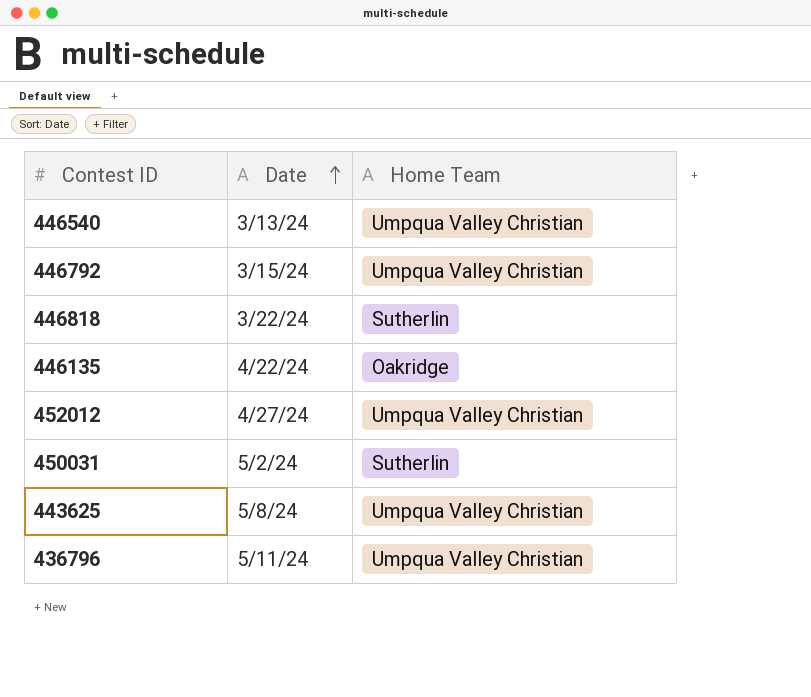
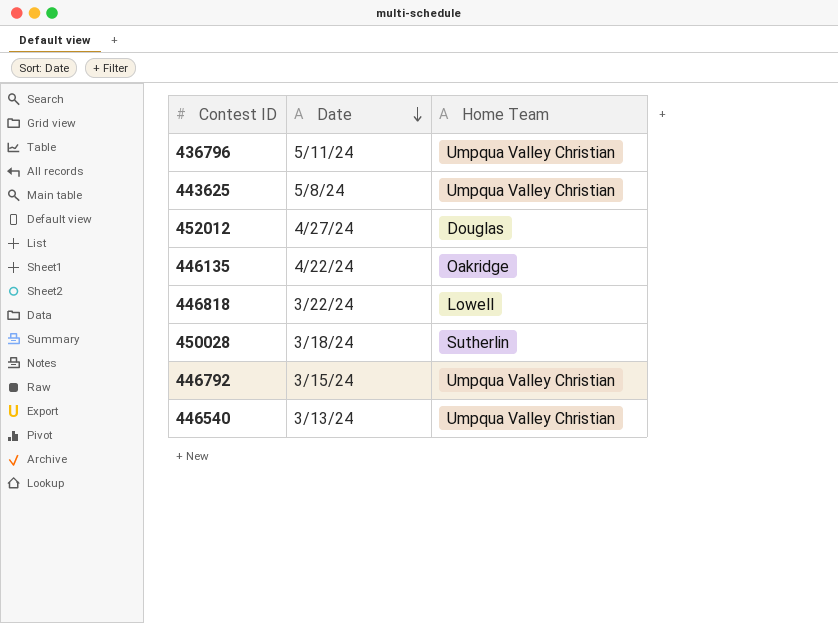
row order: Date ascending -> Date descending
row 450031: 5/2/24 | Sutherlin -> none
452012 | Home Team: Umpqua Valley Christian -> Douglas
446818 | Home Team: Sutherlin -> Lowell
row 450028: none -> 3/18/24 | Sutherlin

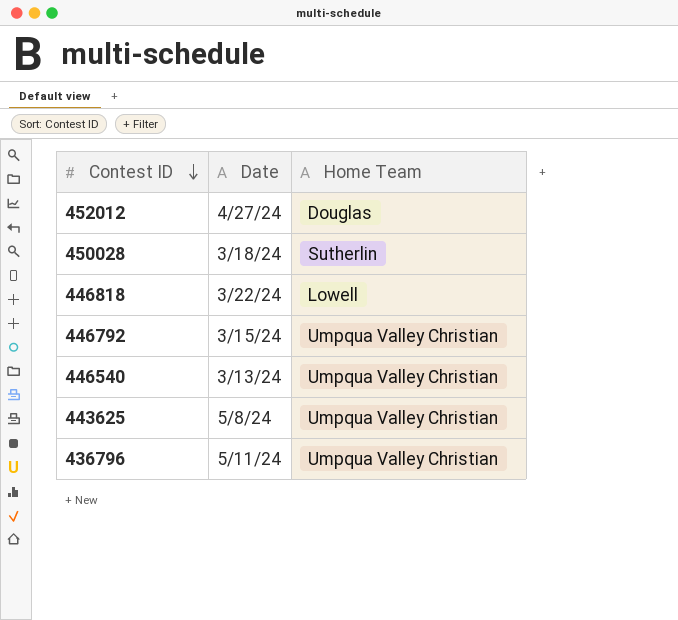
row order: Date descending -> Contest ID descending
row 446135: 4/22/24 | Oakridge -> none

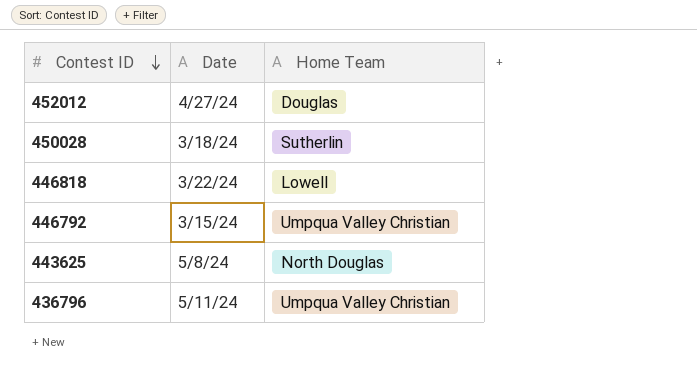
row 446540: 3/13/24 | Umpqua Valley Christian -> none
443625 | Home Team: Umpqua Valley Christian -> North Douglas

